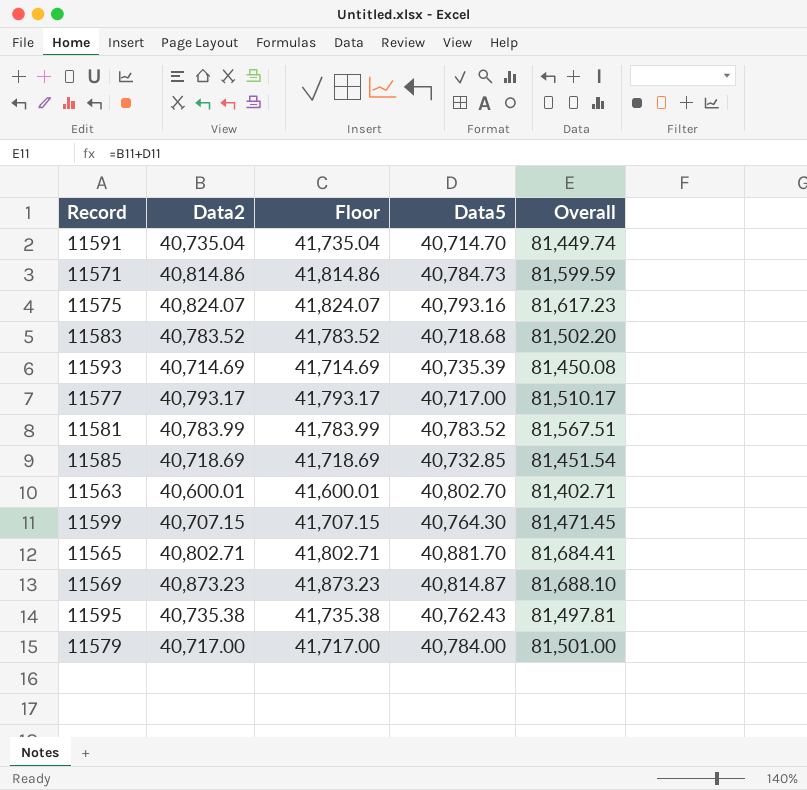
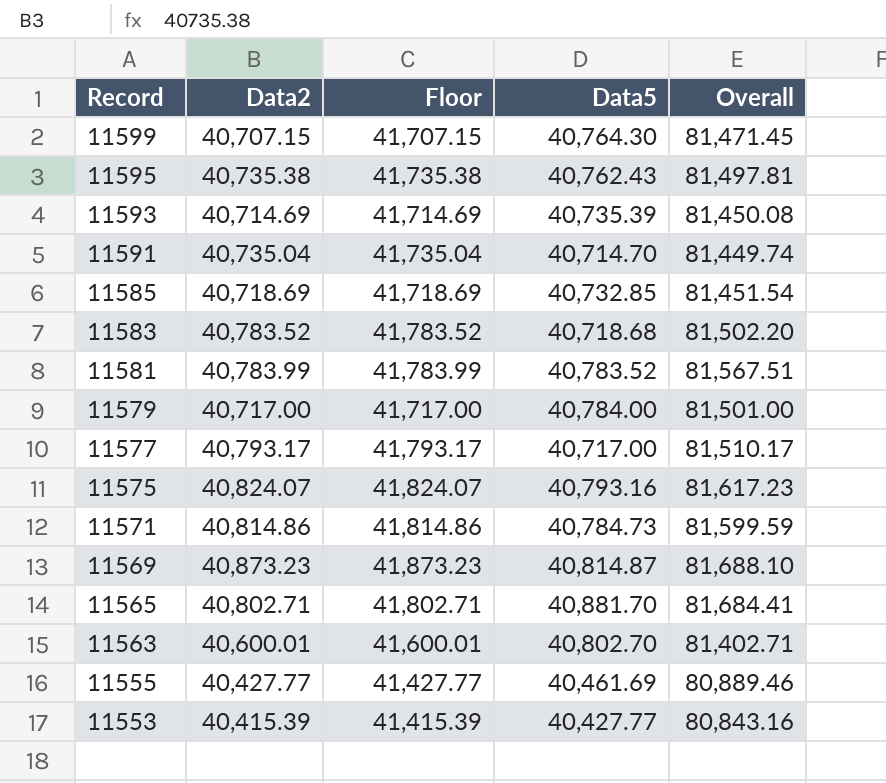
row order: none -> Record descending
row 11555: none -> 40,427.77 | 41,427.77 | 40,461.69 | 80,889.46
row 11553: none -> 40,415.39 | 41,415.39 | 40,427.77 | 80,843.16

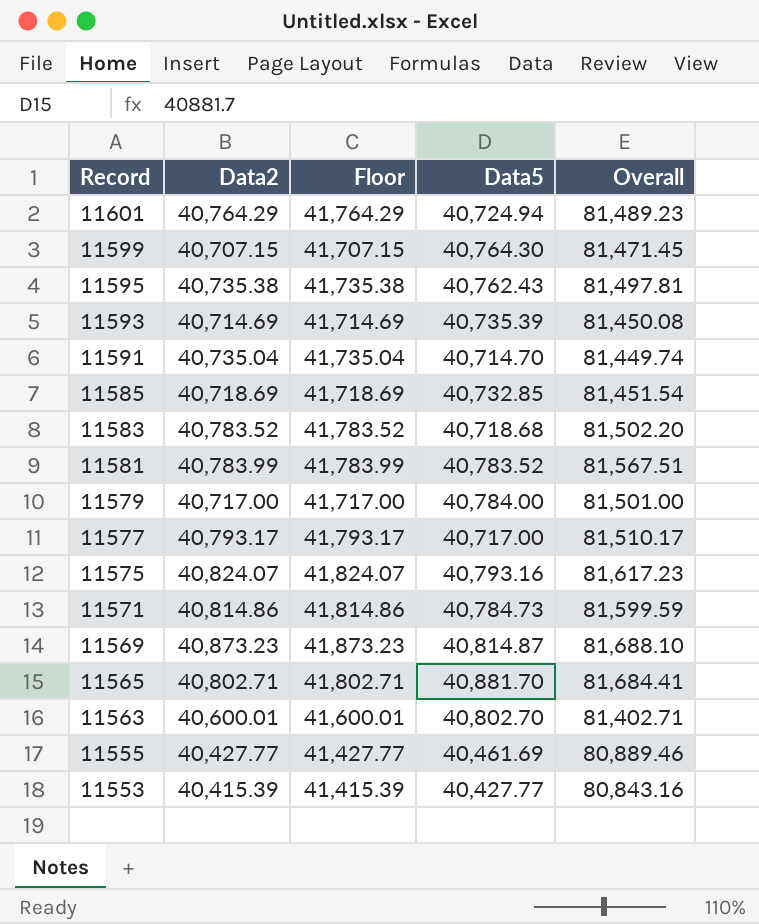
row 11601: none -> 40,764.29 | 41,764.29 | 40,724.94 | 81,489.23

